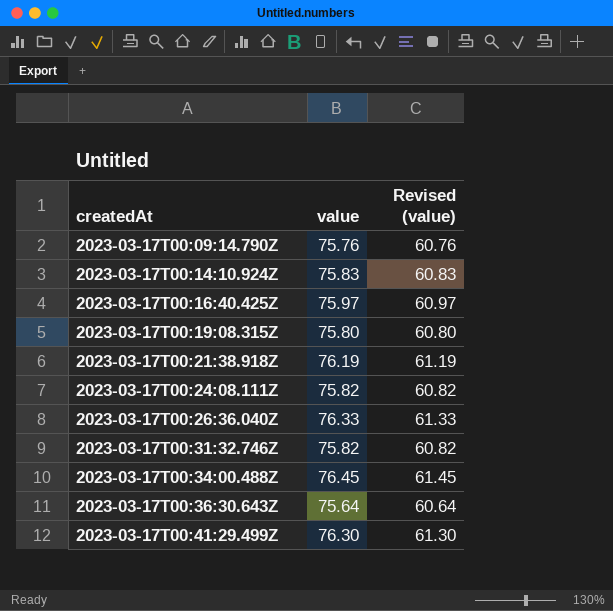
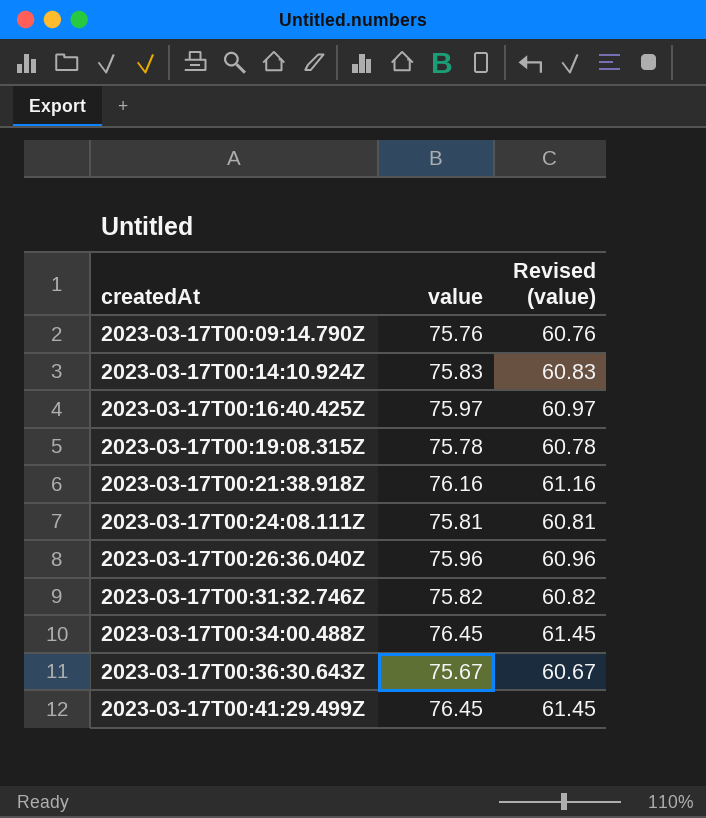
2023-03-17T00:19:08.315Z | value: 75.80 -> 75.78
2023-03-17T00:19:08.315Z | Revised (value): 60.80 -> 60.78
2023-03-17T00:21:38.918Z | value: 76.19 -> 76.16
2023-03-17T00:21:38.918Z | Revised (value): 61.19 -> 61.16
2023-03-17T00:24:08.111Z | value: 75.82 -> 75.81
2023-03-17T00:24:08.111Z | Revised (value): 60.82 -> 60.81
2023-03-17T00:26:36.040Z | value: 76.33 -> 75.96
2023-03-17T00:26:36.040Z | Revised (value): 61.33 -> 60.96
2023-03-17T00:36:30.643Z | value: 75.64 -> 75.67
2023-03-17T00:36:30.643Z | Revised (value): 60.64 -> 60.67
2023-03-17T00:41:29.499Z | value: 76.30 -> 76.45
2023-03-17T00:41:29.499Z | Revised (value): 61.30 -> 61.45

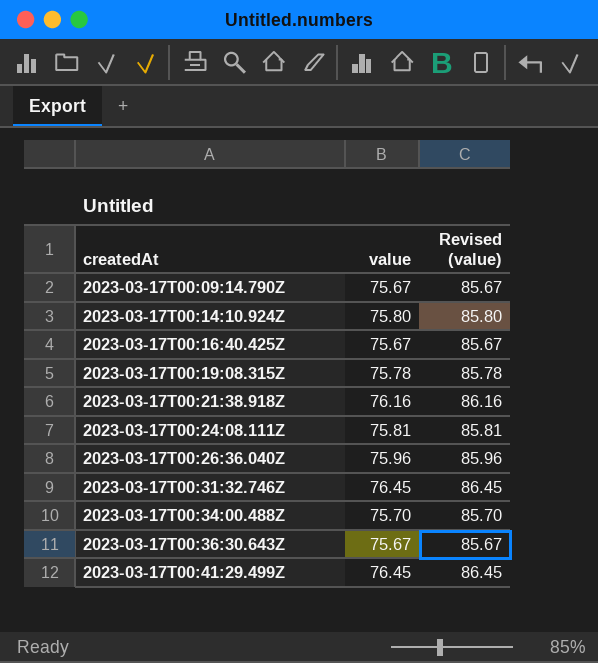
column Revised (value) | formula: [value] - 15 -> [value] + 10
2023-03-17T00:09:14.790Z | value: 75.76 -> 75.67
2023-03-17T00:14:10.924Z | value: 75.83 -> 75.80
2023-03-17T00:16:40.425Z | value: 75.97 -> 75.67
2023-03-17T00:31:32.746Z | value: 75.82 -> 76.45
2023-03-17T00:34:00.488Z | value: 76.45 -> 75.70

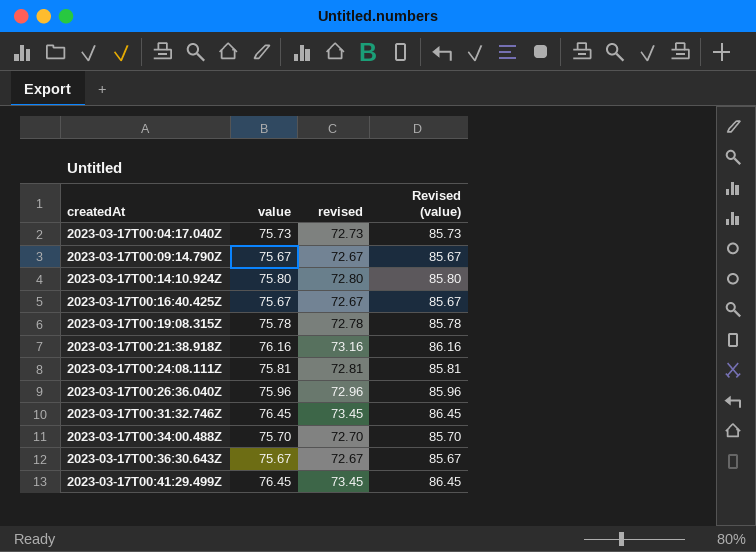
column revised | formula: none -> [value] - 3
row 2023-03-17T00:04:17.040Z: none -> 75.73 | 72.73 | 85.73

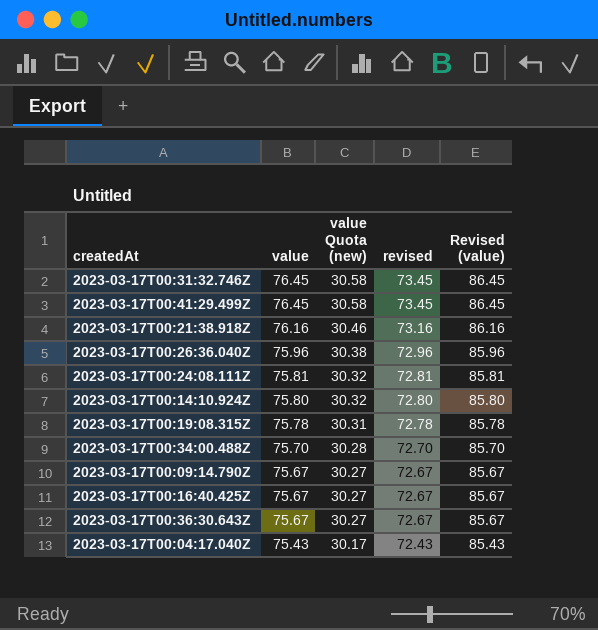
row order: createdAt ascending -> value descending
column value Quota (new) | formula: none -> [value] * 0.4
2023-03-17T00:04:17.040Z | value: 75.73 -> 75.43
2023-03-17T00:04:17.040Z | revised: 72.73 -> 72.43
2023-03-17T00:04:17.040Z | Revised (value): 85.73 -> 85.43

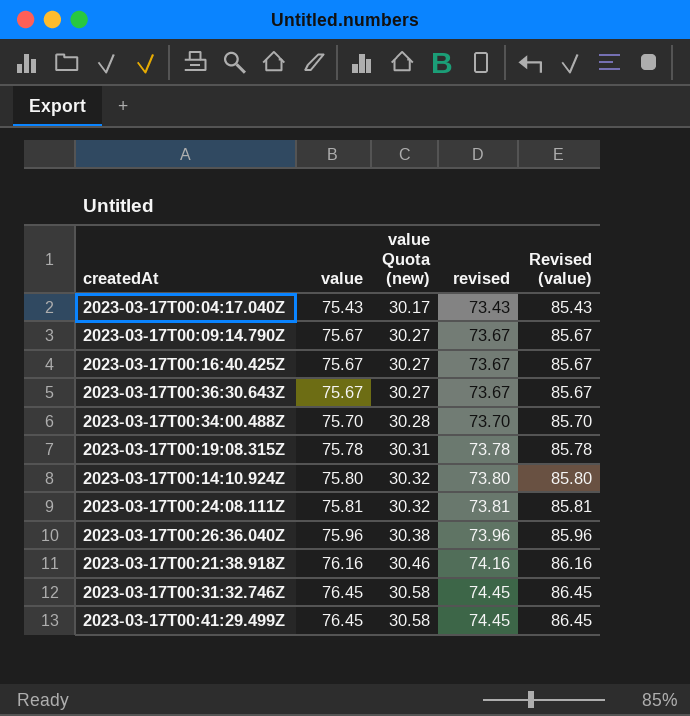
row order: value descending -> value ascending
column revised | formula: [value] - 3 -> [value] - 2

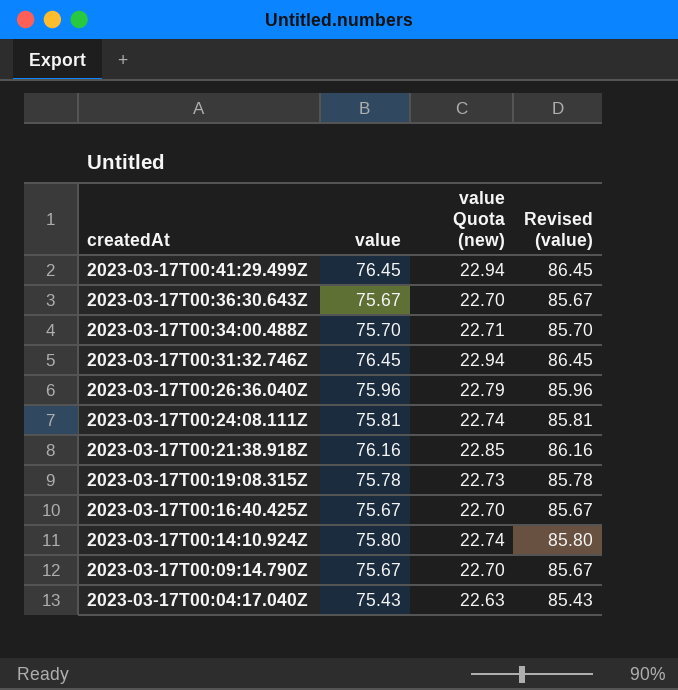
row order: value ascending -> createdAt descending
column revised | formula: [value] - 2 -> none
column value Quota (new) | formula: [value] * 0.4 -> [value] * 0.3

